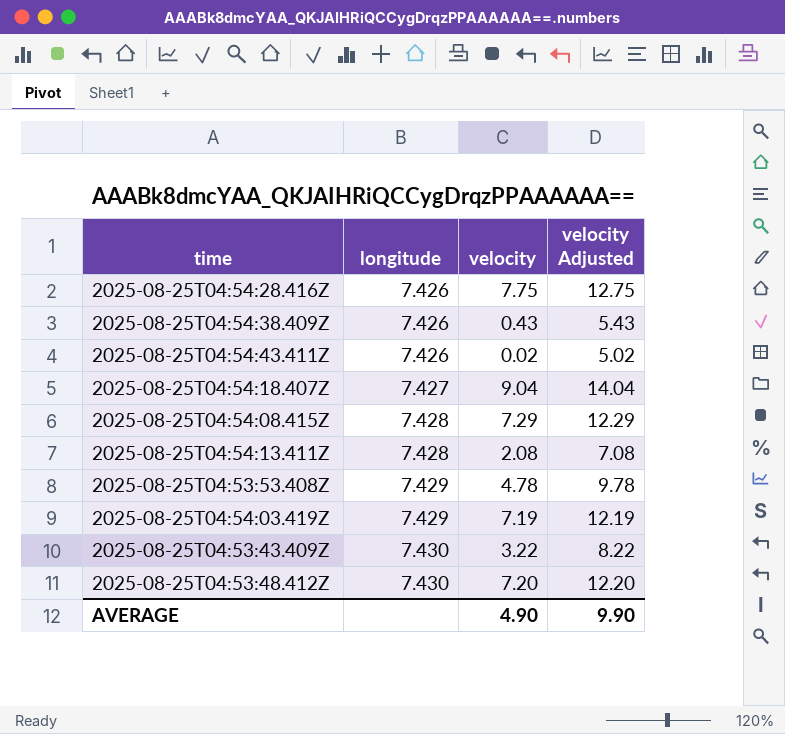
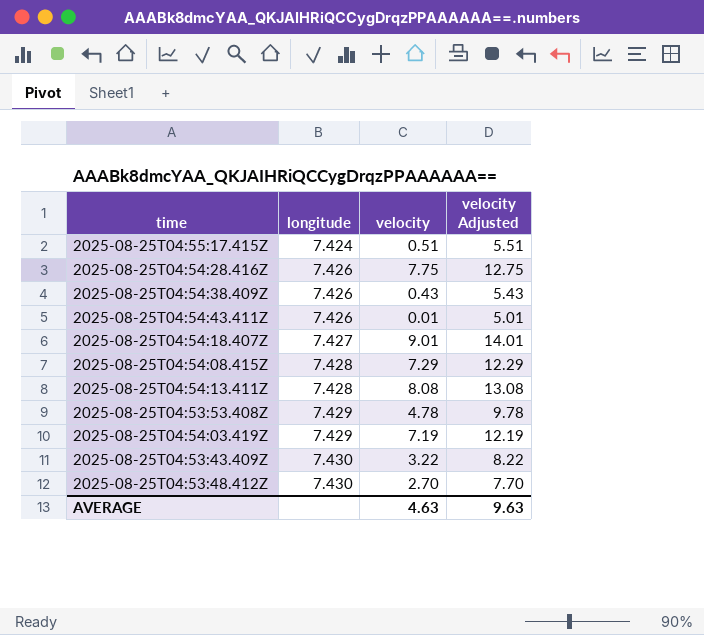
row 2025-08-25T04:55:17.415Z: none -> 7.424 | 0.51 | 5.51
2025-08-25T04:54:43.411Z | velocity: 0.02 -> 0.01
2025-08-25T04:54:43.411Z | velocity Adjusted: 5.02 -> 5.01
2025-08-25T04:54:18.407Z | velocity: 9.04 -> 9.01
2025-08-25T04:54:18.407Z | velocity Adjusted: 14.04 -> 14.01
2025-08-25T04:54:13.411Z | velocity: 2.08 -> 8.08
2025-08-25T04:54:13.411Z | velocity Adjusted: 7.08 -> 13.08
2025-08-25T04:53:48.412Z | velocity: 7.20 -> 2.70
2025-08-25T04:53:48.412Z | velocity Adjusted: 12.20 -> 7.70
AVERAGE | velocity: 4.90 -> 4.63
AVERAGE | velocity Adjusted: 9.90 -> 9.63

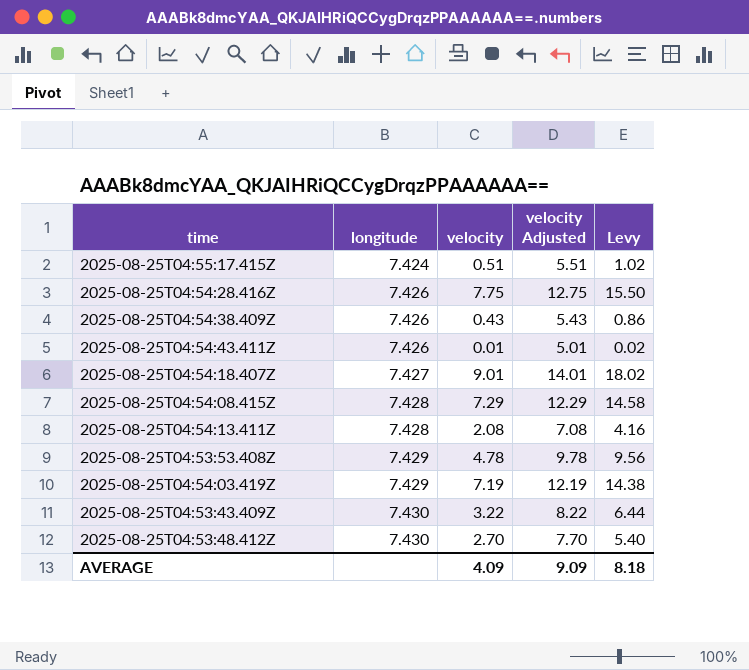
column Levy | formula: none -> [velocity] * 2
2025-08-25T04:54:13.411Z | velocity: 8.08 -> 2.08
2025-08-25T04:54:13.411Z | velocity Adjusted: 13.08 -> 7.08
AVERAGE | velocity: 4.63 -> 4.09
AVERAGE | velocity Adjusted: 9.63 -> 9.09

